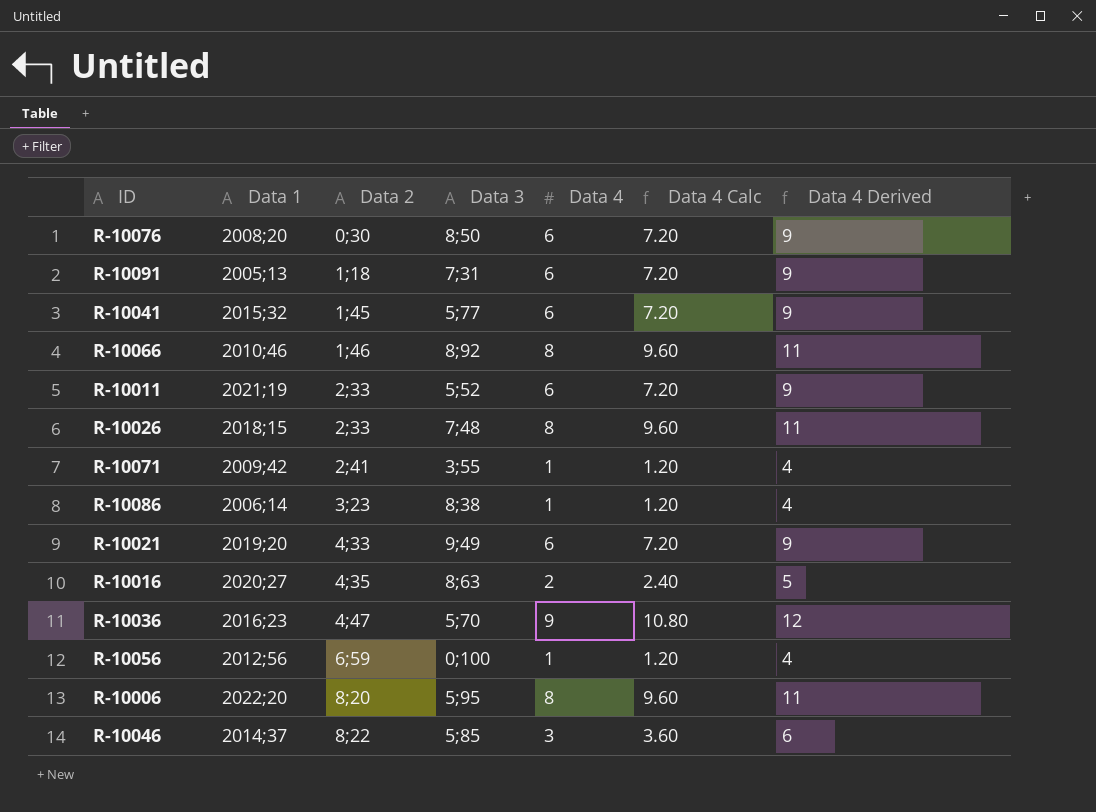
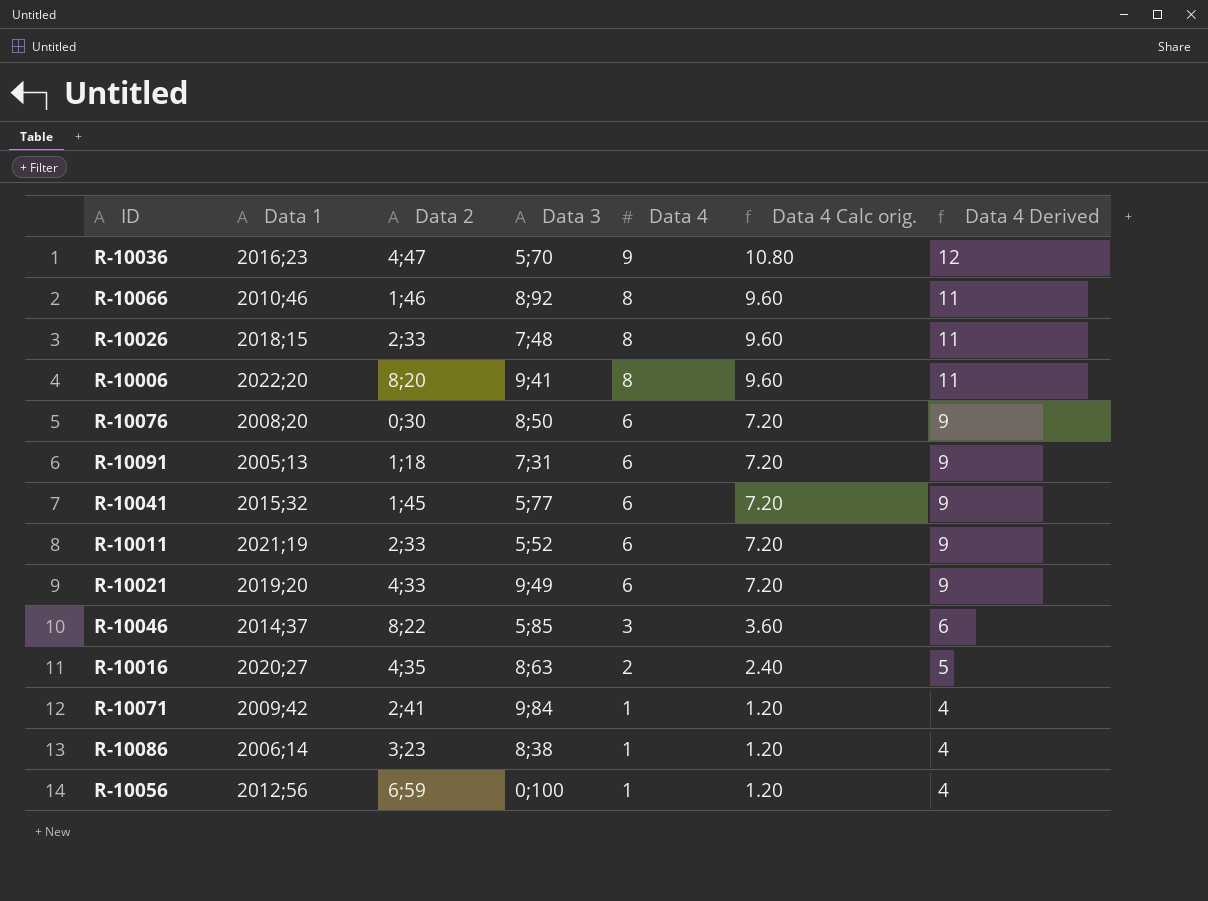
row order: Data 2 ascending -> Data 4 descending
column name: Data 4 Calc -> Data 4 Calc orig.
R-10006 | Data 3: 5;95 -> 9;41
R-10071 | Data 3: 3;55 -> 9;84

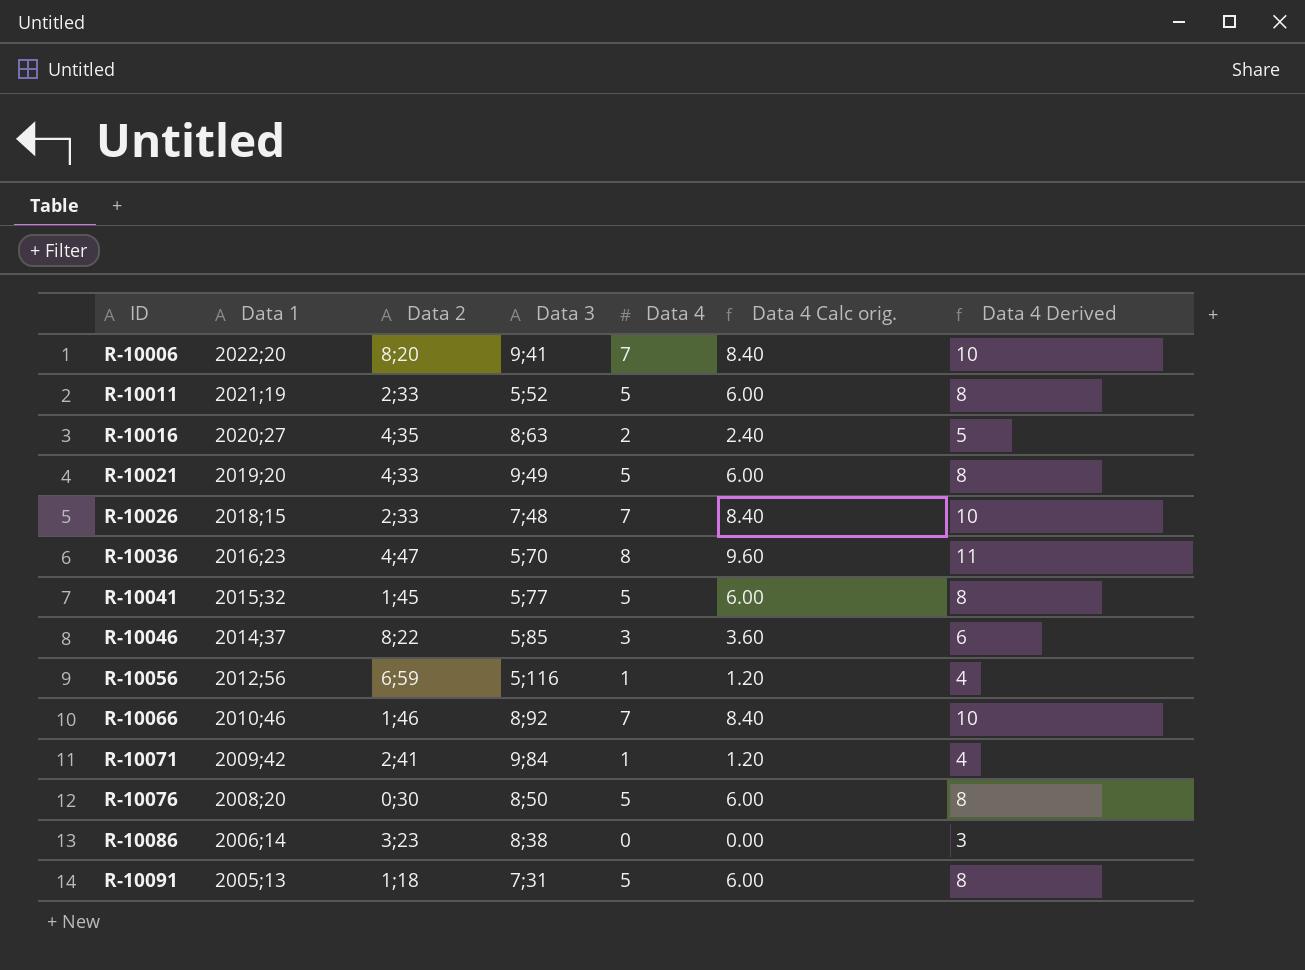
row order: Data 4 descending -> ID ascending
R-10006 | Data 4: 8 -> 7
R-10006 | Data 4 Calc orig.: 9.60 -> 8.40
R-10006 | Data 4 Derived: 11 -> 10
R-10011 | Data 4: 6 -> 5
R-10011 | Data 4 Calc orig.: 7.20 -> 6.00
R-10011 | Data 4 Derived: 9 -> 8
R-10021 | Data 4: 6 -> 5
R-10021 | Data 4 Calc orig.: 7.20 -> 6.00
R-10021 | Data 4 Derived: 9 -> 8
R-10026 | Data 4: 8 -> 7
R-10026 | Data 4 Calc orig.: 9.60 -> 8.40
R-10026 | Data 4 Derived: 11 -> 10
R-10036 | Data 4: 9 -> 8
R-10036 | Data 4 Calc orig.: 10.80 -> 9.60
R-10036 | Data 4 Derived: 12 -> 11
R-10041 | Data 4: 6 -> 5
R-10041 | Data 4 Calc orig.: 7.20 -> 6.00
R-10041 | Data 4 Derived: 9 -> 8
R-10056 | Data 3: 0;100 -> 5;116
R-10066 | Data 4: 8 -> 7
R-10066 | Data 4 Calc orig.: 9.60 -> 8.40
R-10066 | Data 4 Derived: 11 -> 10
R-10076 | Data 4: 6 -> 5
R-10076 | Data 4 Calc orig.: 7.20 -> 6.00
R-10076 | Data 4 Derived: 9 -> 8
R-10086 | Data 4: 1 -> 0
R-10086 | Data 4 Calc orig.: 1.20 -> 0.00
R-10086 | Data 4 Derived: 4 -> 3
R-10091 | Data 4: 6 -> 5
R-10091 | Data 4 Calc orig.: 7.20 -> 6.00
R-10091 | Data 4 Derived: 9 -> 8

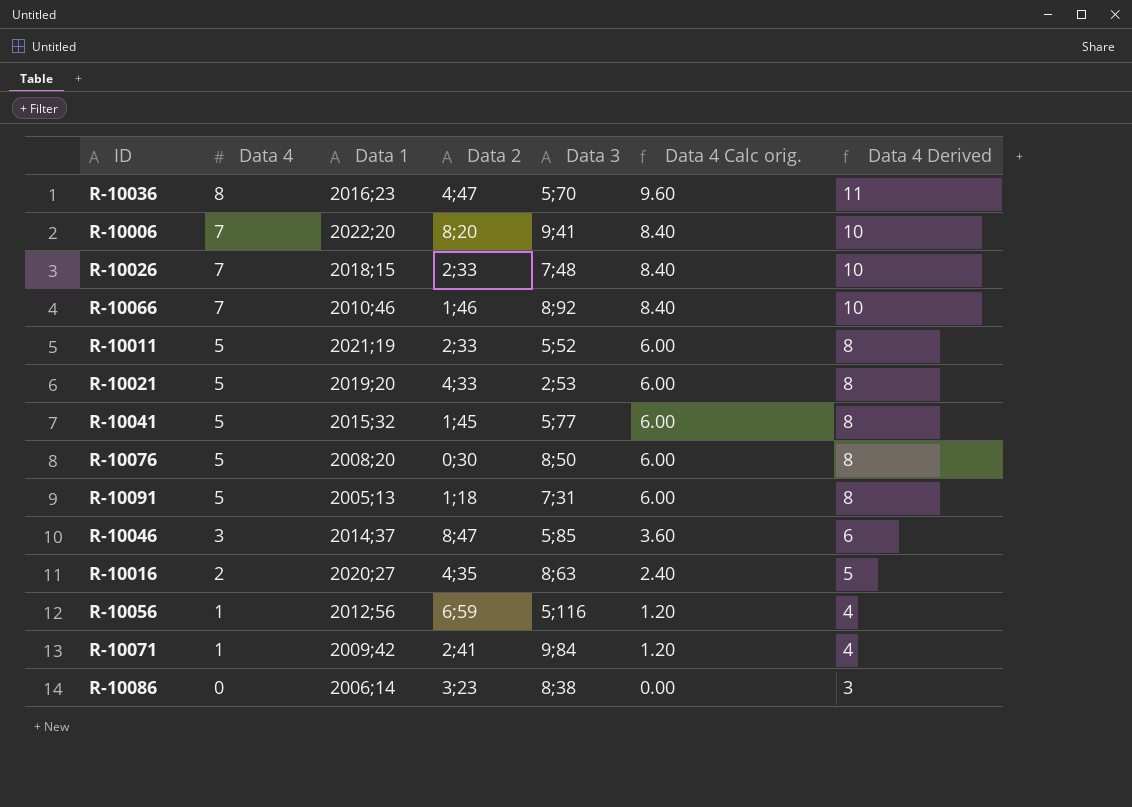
row order: ID ascending -> Data 4 descending
column Data 4 | position: 5 -> 2
R-10021 | Data 3: 9;49 -> 2;53
R-10046 | Data 2: 8;22 -> 8;47

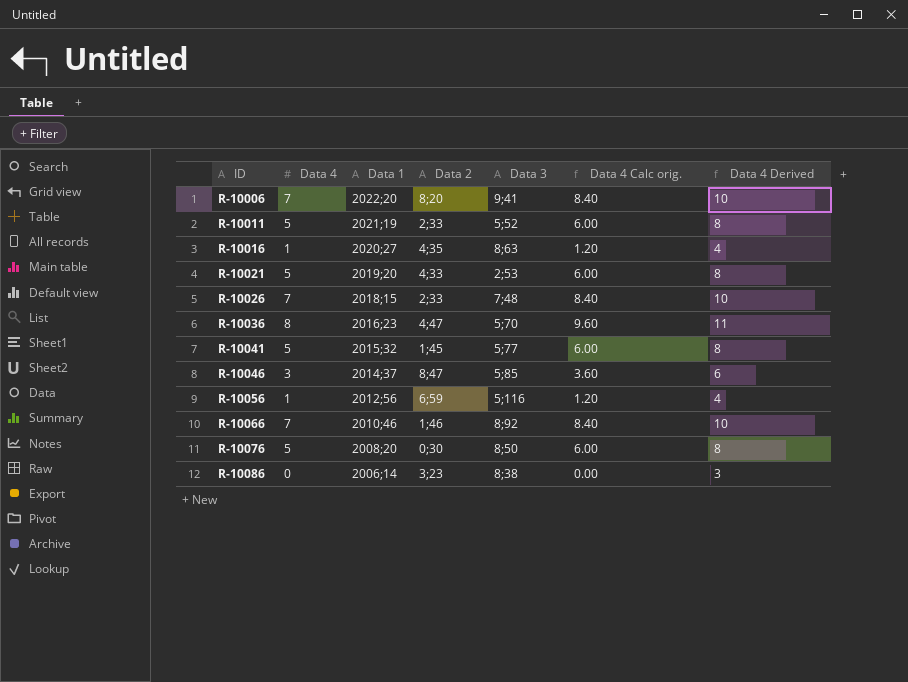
row order: Data 4 descending -> ID ascending
row R-10091: 5 | 2005;13 | 1;18 | 7;31 | 6.00 | 8 -> none
row R-10071: 1 | 2009;42 | 2;41 | 9;84 | 1.20 | 4 -> none
R-10016 | Data 4: 2 -> 1
R-10016 | Data 4 Calc orig.: 2.40 -> 1.20
R-10016 | Data 4 Derived: 5 -> 4

